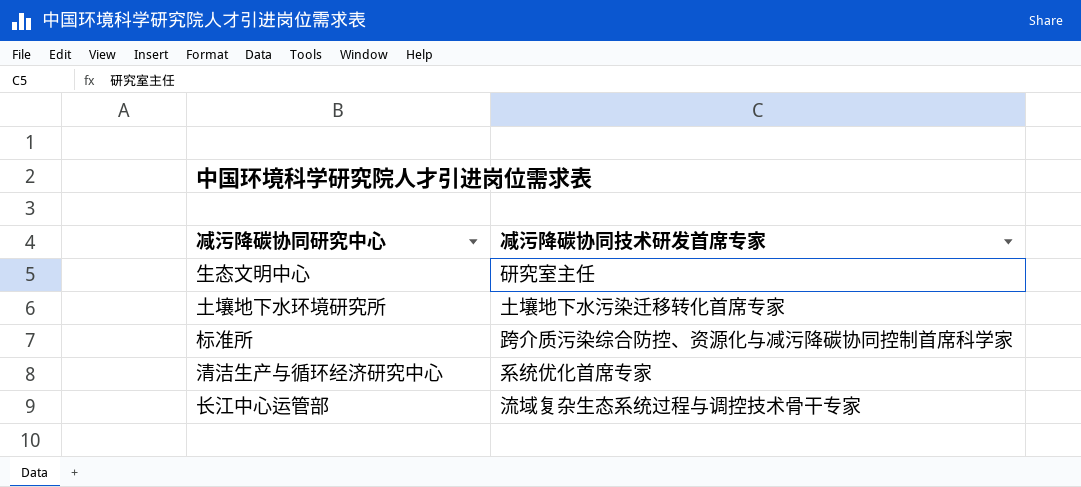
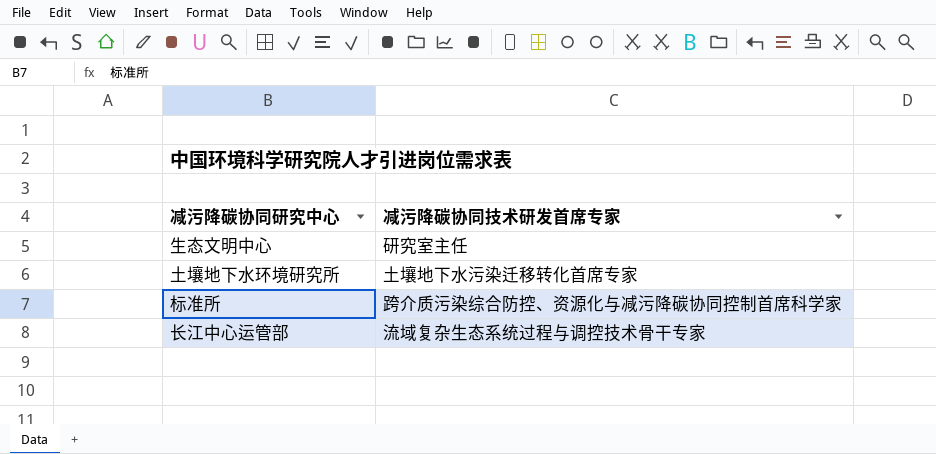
row 清洁生产与循环经济研究中心: 系统优化首席专家 -> none

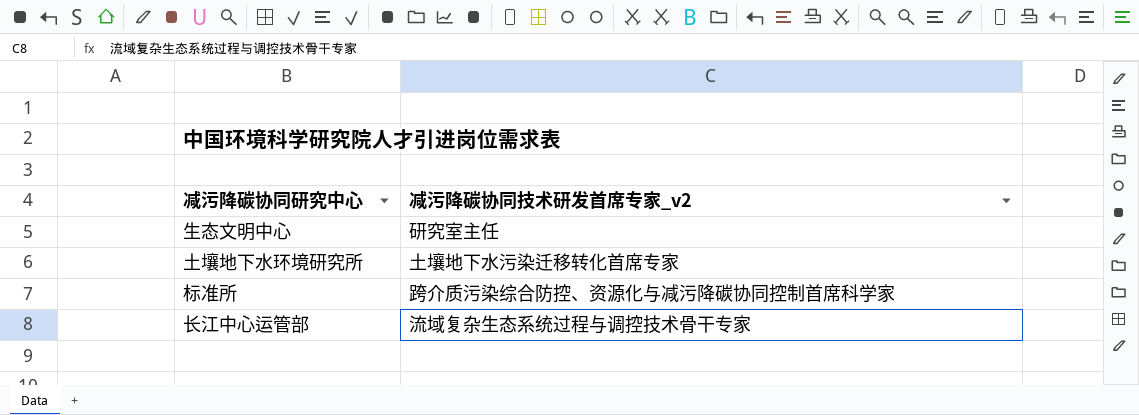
column name: 减污降碳协同技术研发首席专家 -> 减污降碳协同技术研发首席专家_v2

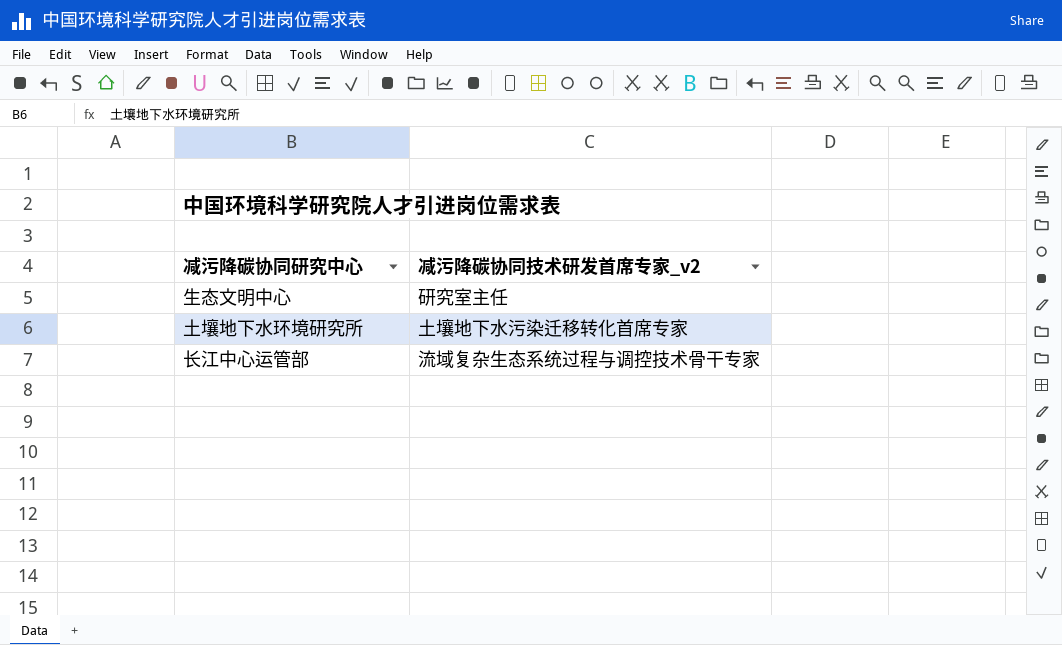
row 标准所: 跨介质污染综合防控、资源化与减污降碳协同控制首席科学家 -> none

